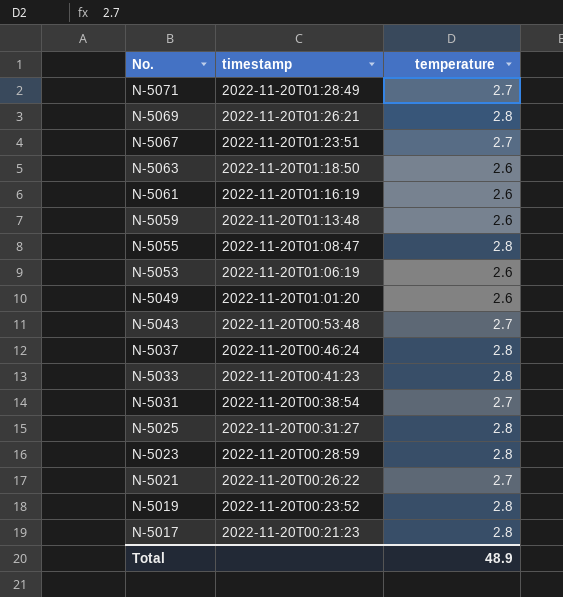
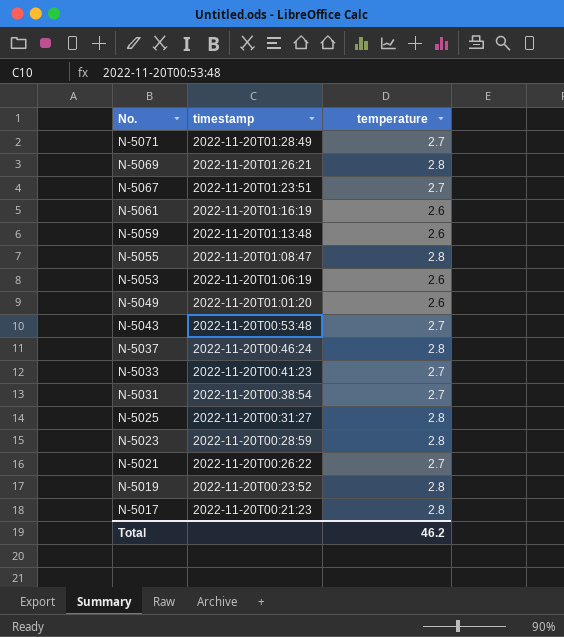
row N-5063: 2022-11-20T01:18:50 | 2.6 -> none
N-5033 | temperature: 2.8 -> 2.7
Total | temperature: 48.9 -> 46.2

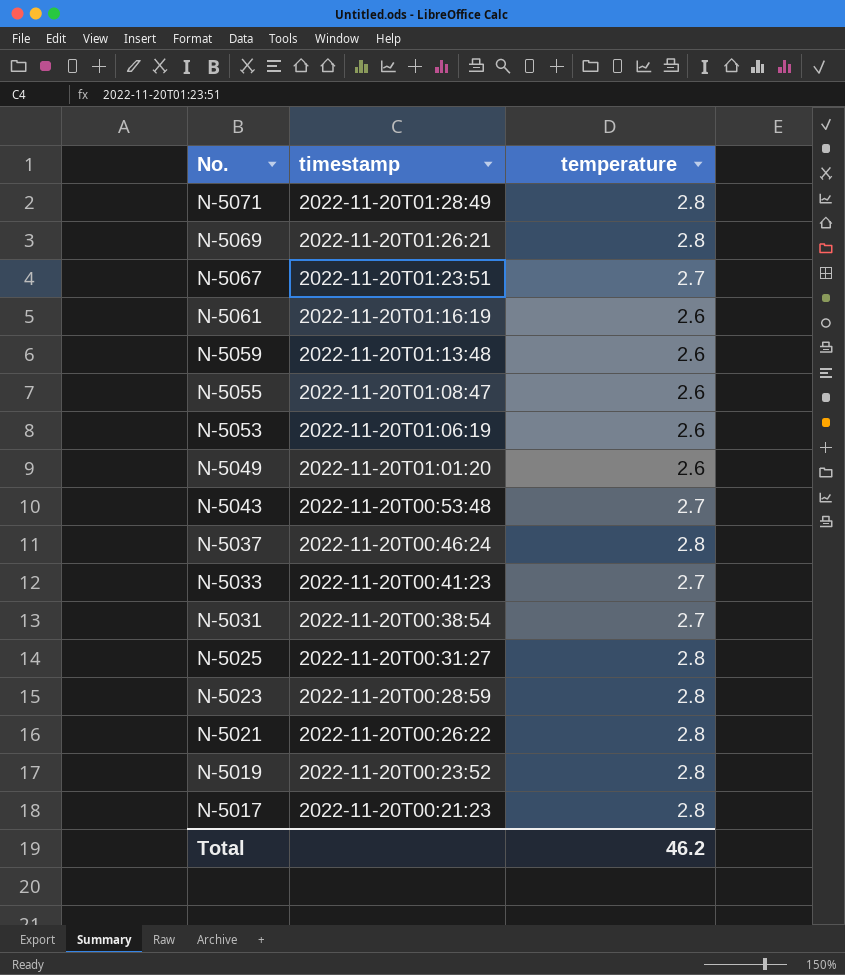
N-5071 | temperature: 2.7 -> 2.8
N-5055 | temperature: 2.8 -> 2.6
N-5021 | temperature: 2.7 -> 2.8

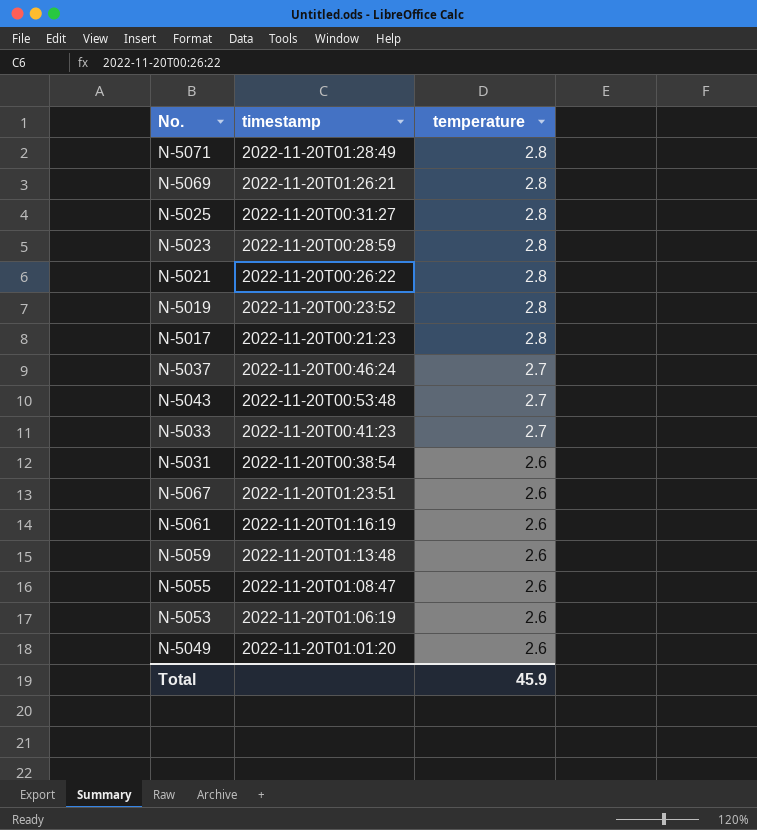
row order: No. descending -> temperature descending
N-5037 | temperature: 2.8 -> 2.7
N-5031 | temperature: 2.7 -> 2.6
N-5067 | temperature: 2.7 -> 2.6
Total | temperature: 46.2 -> 45.9

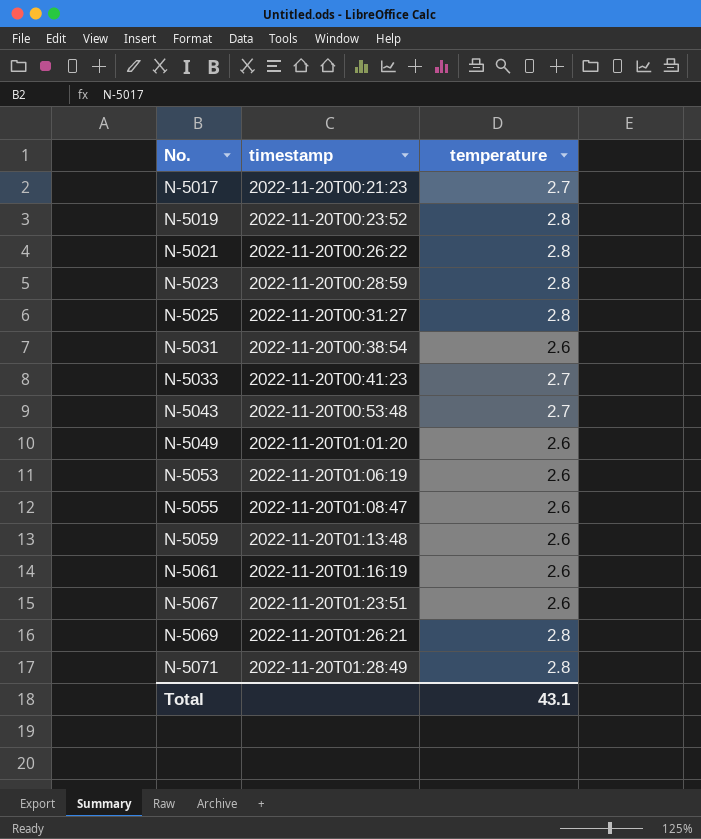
row order: temperature descending -> No. ascending
row N-5037: 2022-11-20T00:46:24 | 2.7 -> none
N-5017 | temperature: 2.8 -> 2.7
Total | temperature: 45.9 -> 43.1

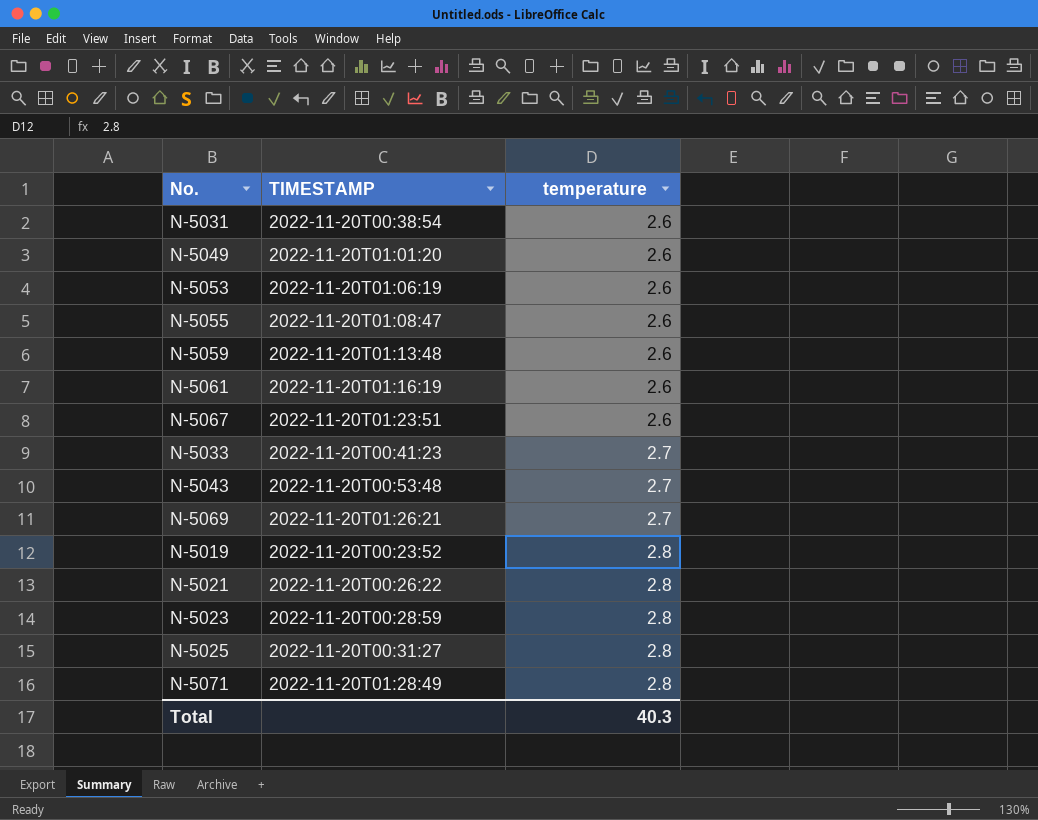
row order: No. ascending -> temperature ascending
column name: timestamp -> TIMESTAMP
row N-5017: 2022-11-20T00:21:23 | 2.7 -> none
N-5069 | temperature: 2.8 -> 2.7
Total | temperature: 43.1 -> 40.3

